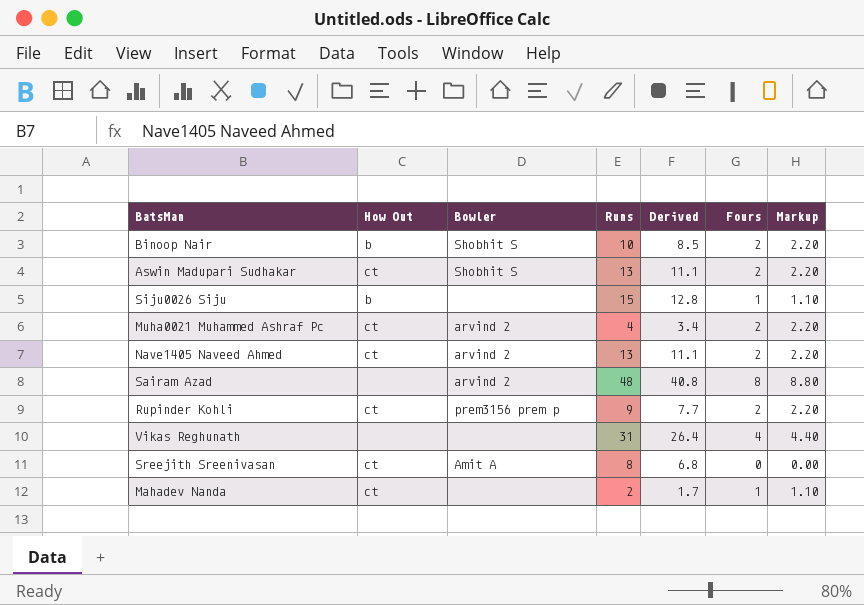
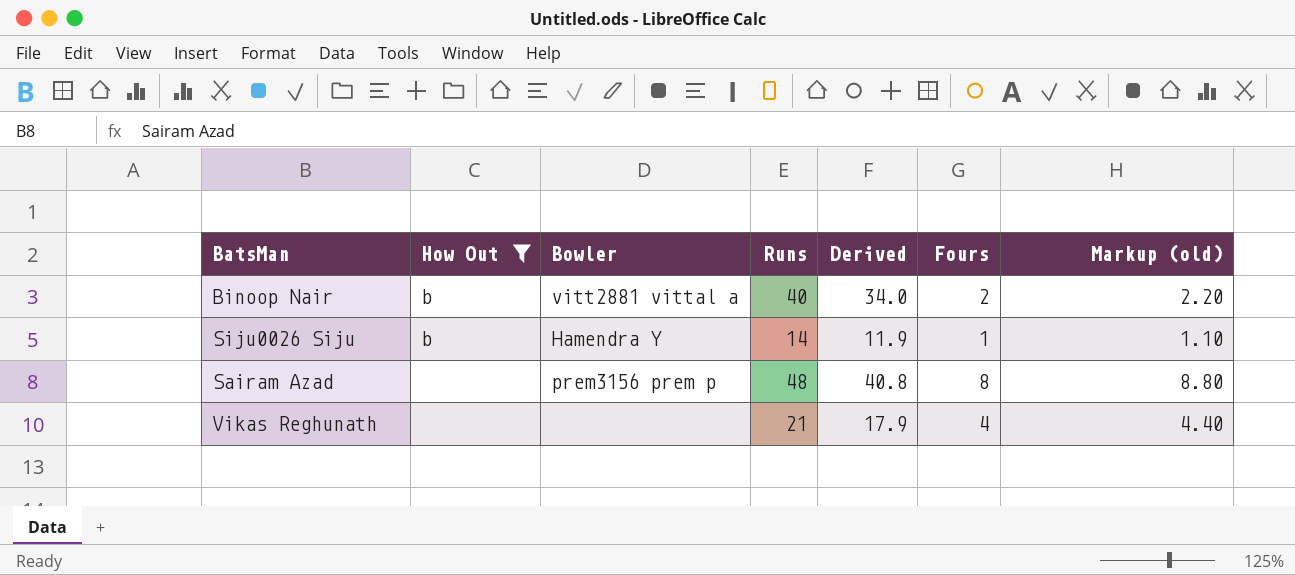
filter: none -> How Out != ct
column name: Markup -> Markup (old)
Binoop Nair | Bowler: Shobhit S -> vitt2881 vittal a
Binoop Nair | Runs: 10 -> 40
Binoop Nair | Derived: 8.5 -> 34.0
Siju0026 Siju | Bowler: none -> Hamendra Y
Siju0026 Siju | Runs: 15 -> 14
Siju0026 Siju | Derived: 12.8 -> 11.9
Sairam Azad | Bowler: arvind 2 -> prem3156 prem p
Vikas Reghunath | Runs: 31 -> 21
Vikas Reghunath | Derived: 26.4 -> 17.9

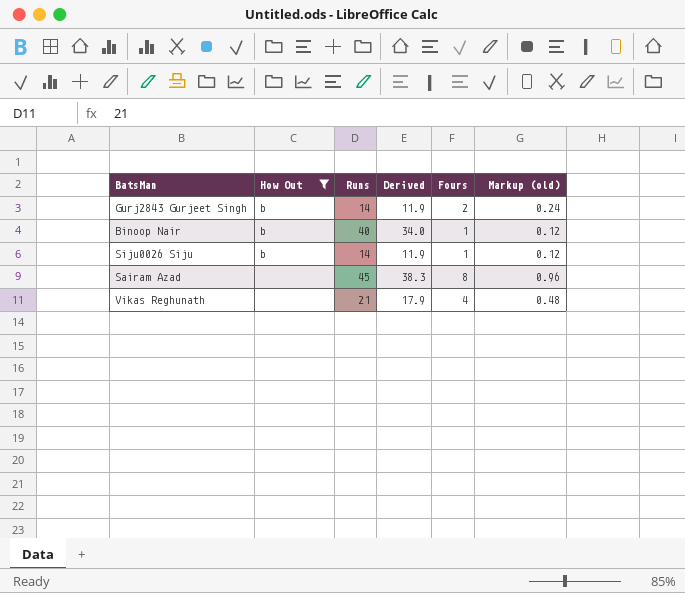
column Bowler | position: 3 -> none
column Markup (old) | formula: [Fours] * 1.1 -> [Fours] * 0.12
row Gurj2843 Gurjeet Singh: none -> b | 14 | 11.9 | 2 | 0.24
Binoop Nair | Fours: 2 -> 1
Sairam Azad | Runs: 48 -> 45
Sairam Azad | Derived: 40.8 -> 38.3

